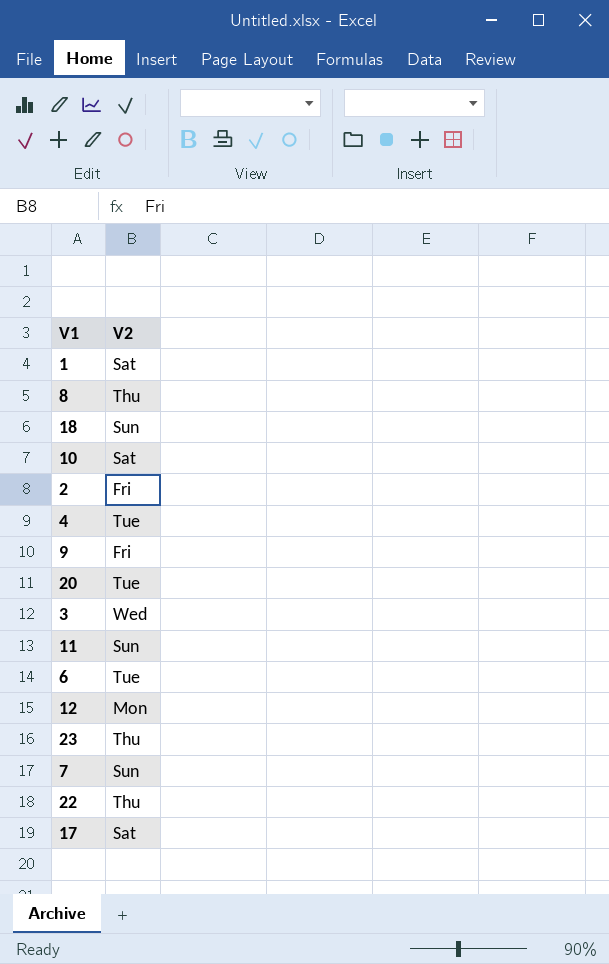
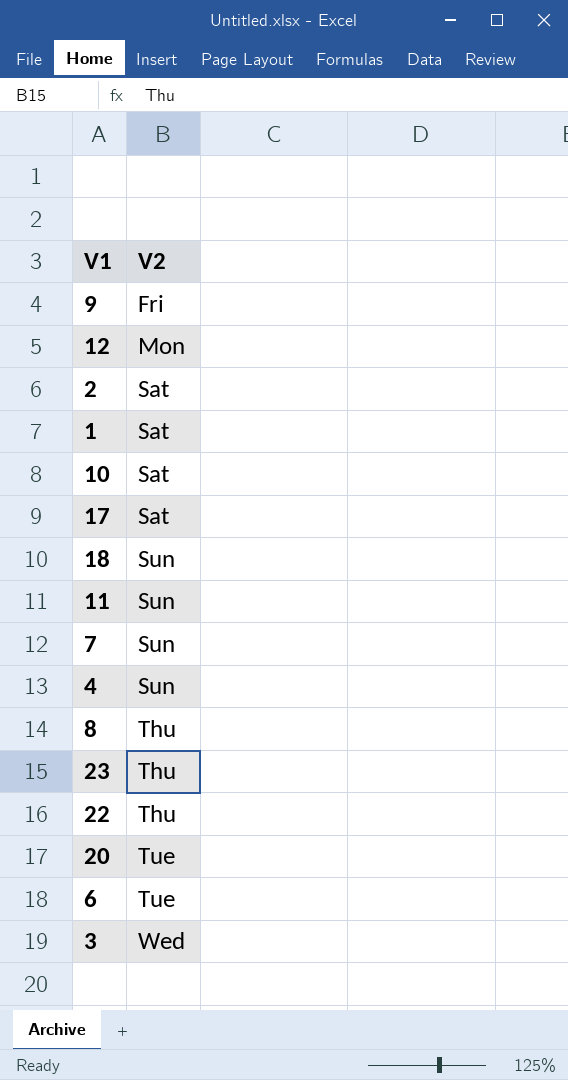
row order: none -> V2 ascending
2 | V2: Fri -> Sat
4 | V2: Tue -> Sun

